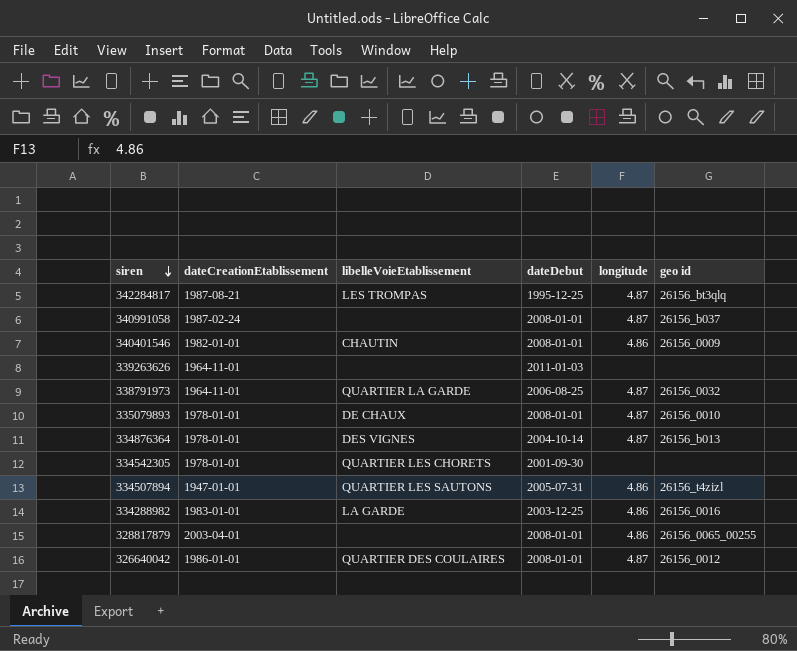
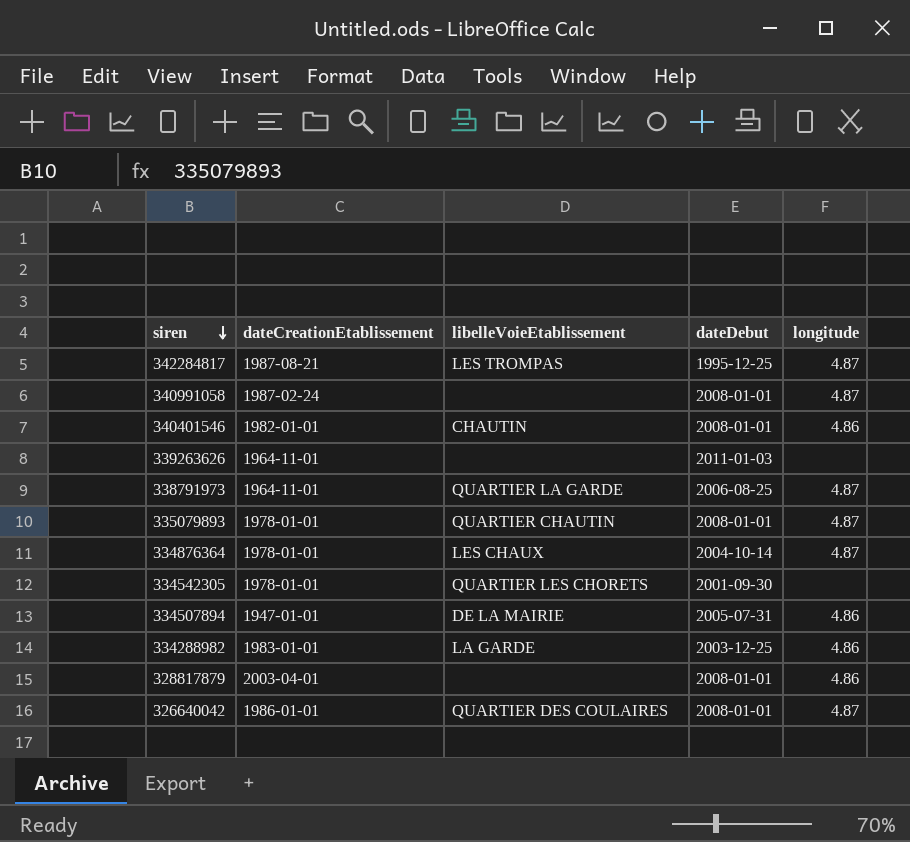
column geo id | position: 6 -> none
335079893 | libelleVoieEtablissement: DE CHAUX -> QUARTIER CHAUTIN
334876364 | libelleVoieEtablissement: DES VIGNES -> LES CHAUX
334507894 | libelleVoieEtablissement: QUARTIER LES SAUTONS -> DE LA MAIRIE

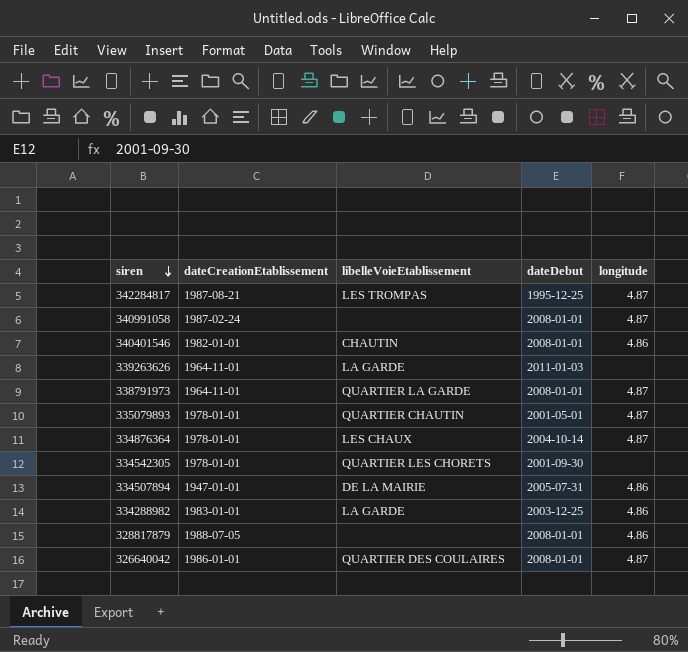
339263626 | libelleVoieEtablissement: none -> LA GARDE
338791973 | dateDebut: 2006-08-25 -> 2008-01-01
335079893 | dateDebut: 2008-01-01 -> 2001-05-01
328817879 | dateCreationEtablissement: 2003-04-01 -> 1988-07-05

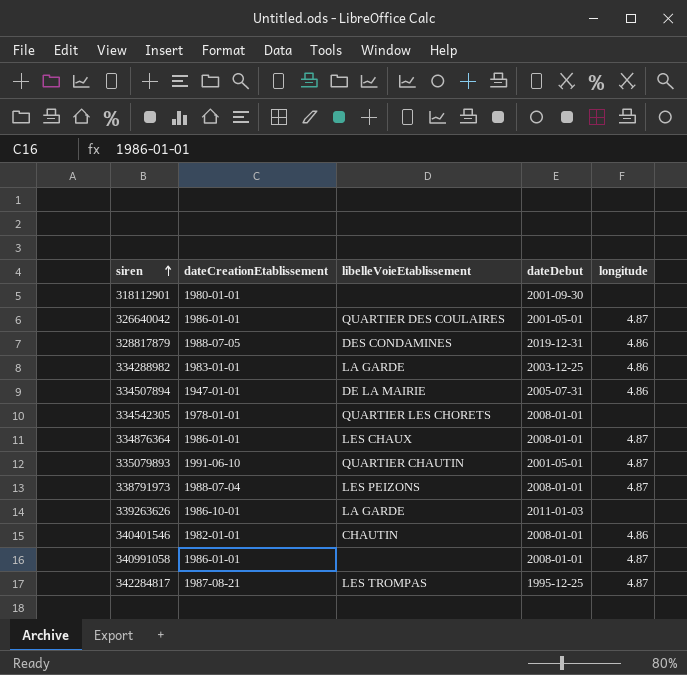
row order: siren descending -> siren ascending
row 318112901: none -> 1980-01-01 | none | 2001-09-30 | none
326640042 | dateDebut: 2008-01-01 -> 2001-05-01
328817879 | libelleVoieEtablissement: none -> DES CONDAMINES
328817879 | dateDebut: 2008-01-01 -> 2019-12-31
334542305 | dateDebut: 2001-09-30 -> 2008-01-01
334876364 | dateCreationEtablissement: 1978-01-01 -> 1986-01-01
334876364 | dateDebut: 2004-10-14 -> 2008-01-01
335079893 | dateCreationEtablissement: 1978-01-01 -> 1991-06-10
338791973 | dateCreationEtablissement: 1964-11-01 -> 1988-07-04
338791973 | libelleVoieEtablissement: QUARTIER LA GARDE -> LES PEIZONS
339263626 | dateCreationEtablissement: 1964-11-01 -> 1986-10-01
340991058 | dateCreationEtablissement: 1987-02-24 -> 1986-01-01

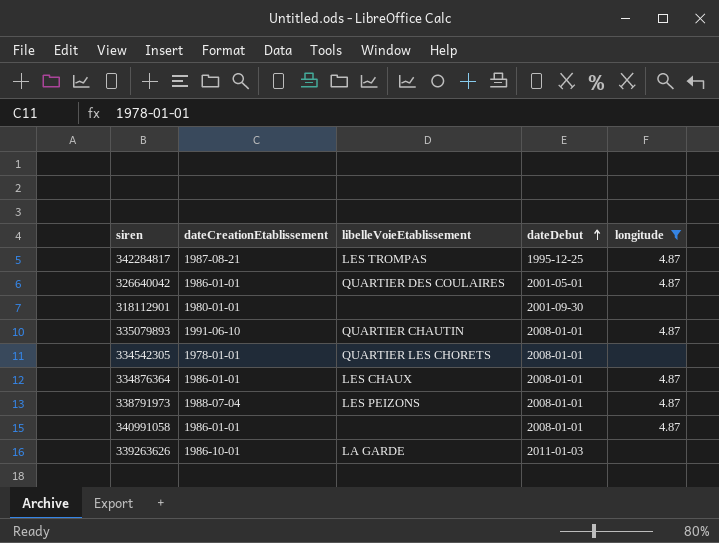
filter: none -> longitude != 4.86
row order: siren ascending -> dateDebut ascending
335079893 | dateDebut: 2001-05-01 -> 2008-01-01

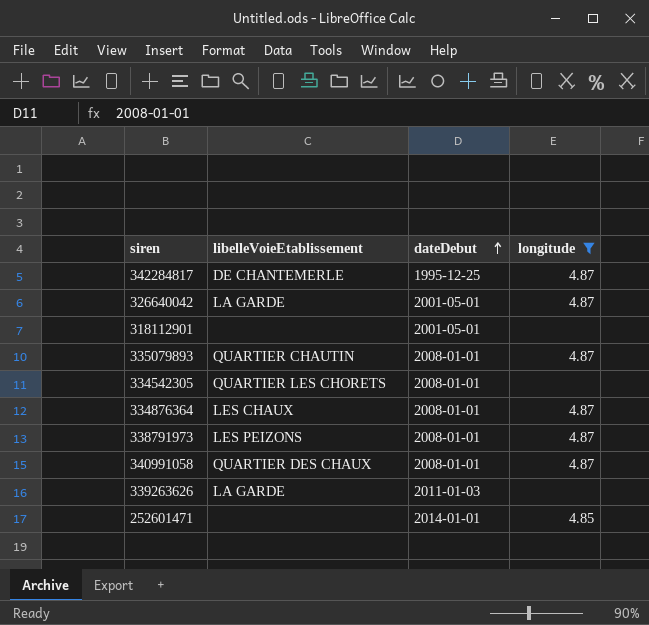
column dateCreationEtablissement | position: 2 -> none
342284817 | libelleVoieEtablissement: LES TROMPAS -> DE CHANTEMERLE
326640042 | libelleVoieEtablissement: QUARTIER DES COULAIRES -> LA GARDE
318112901 | dateDebut: 2001-09-30 -> 2001-05-01
340991058 | libelleVoieEtablissement: none -> QUARTIER DES CHAUX
row 252601471: none -> none | 2014-01-01 | 4.85

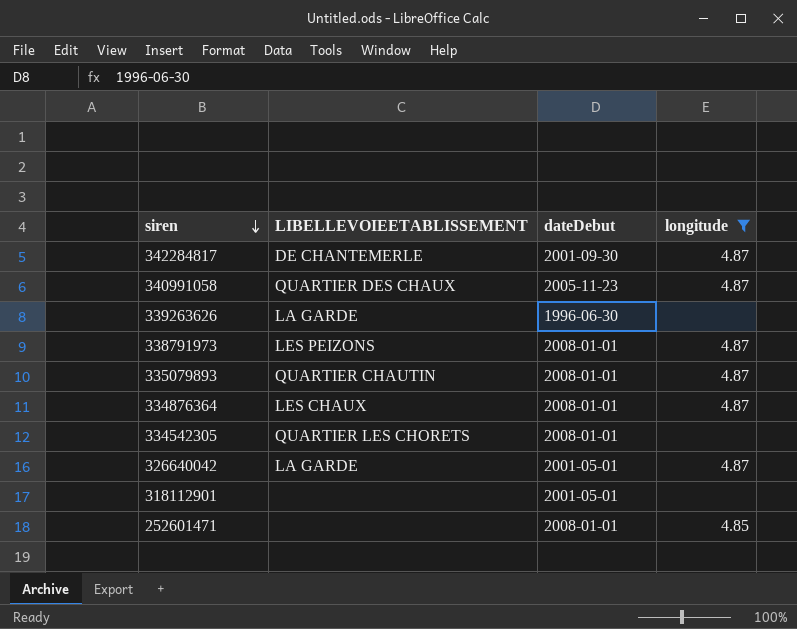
row order: dateDebut ascending -> siren descending
column name: libelleVoieEtablissement -> LIBELLEVOIEETABLISSEMENT
342284817 | dateDebut: 1995-12-25 -> 2001-09-30
340991058 | dateDebut: 2008-01-01 -> 2005-11-23
339263626 | dateDebut: 2011-01-03 -> 1996-06-30
252601471 | dateDebut: 2014-01-01 -> 2008-01-01

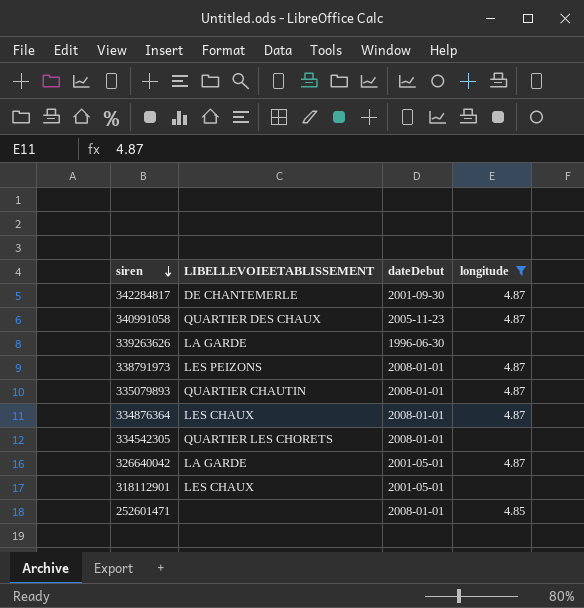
318112901 | LIBELLEVOIEETABLISSEMENT: none -> LES CHAUX

